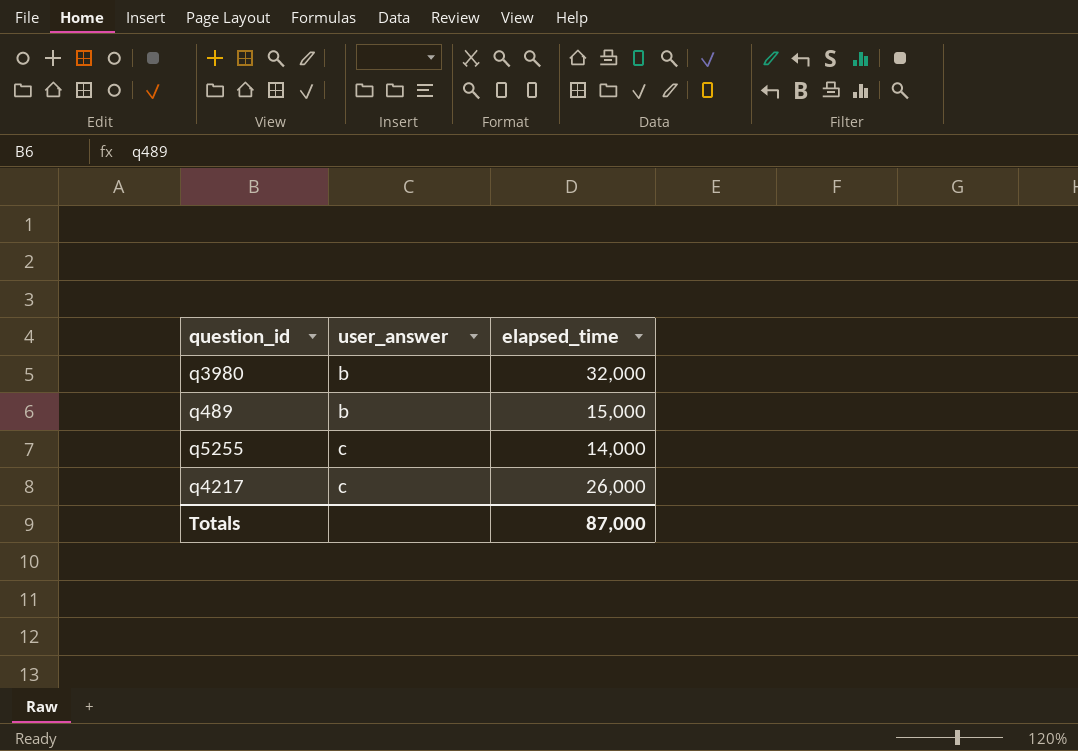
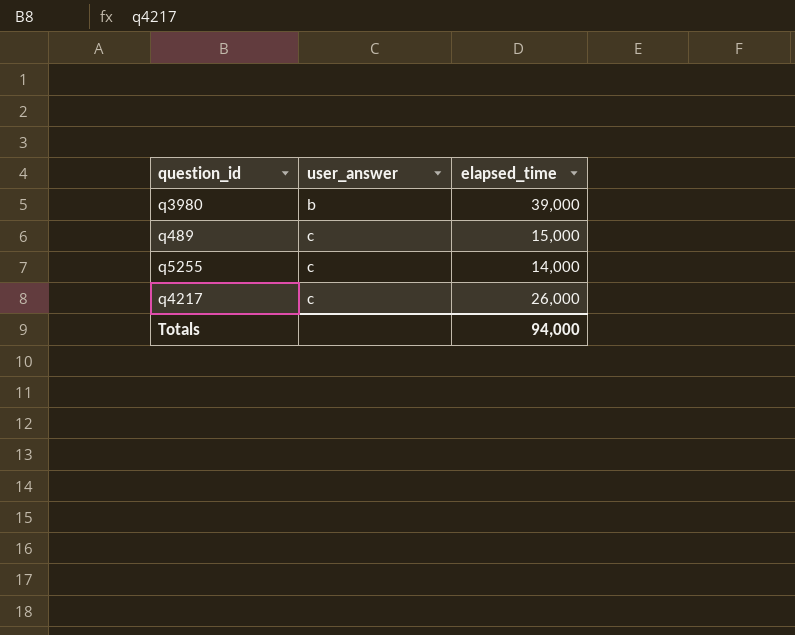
q3980 | elapsed_time: 32,000 -> 39,000
q489 | user_answer: b -> c
Totals | elapsed_time: 87,000 -> 94,000

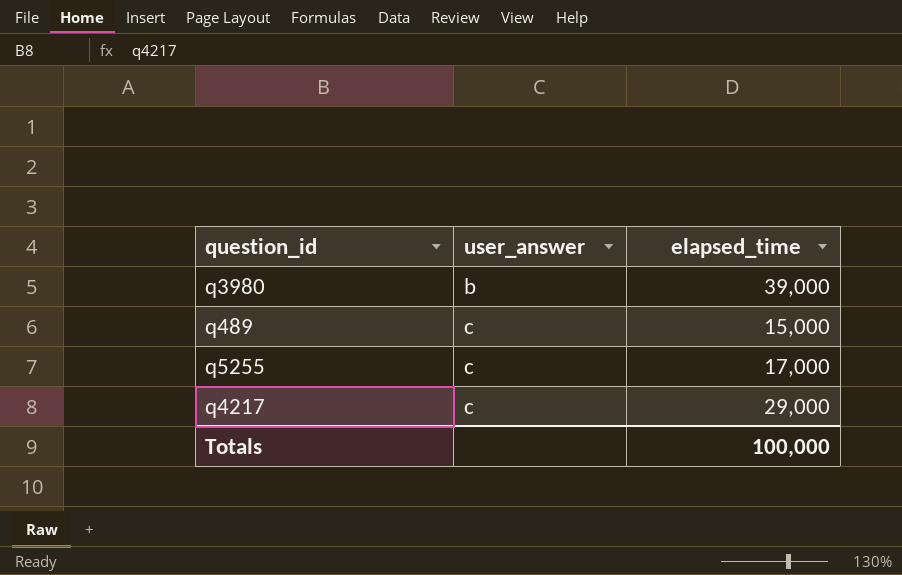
q5255 | elapsed_time: 14,000 -> 17,000
q4217 | elapsed_time: 26,000 -> 29,000
Totals | elapsed_time: 94,000 -> 100,000

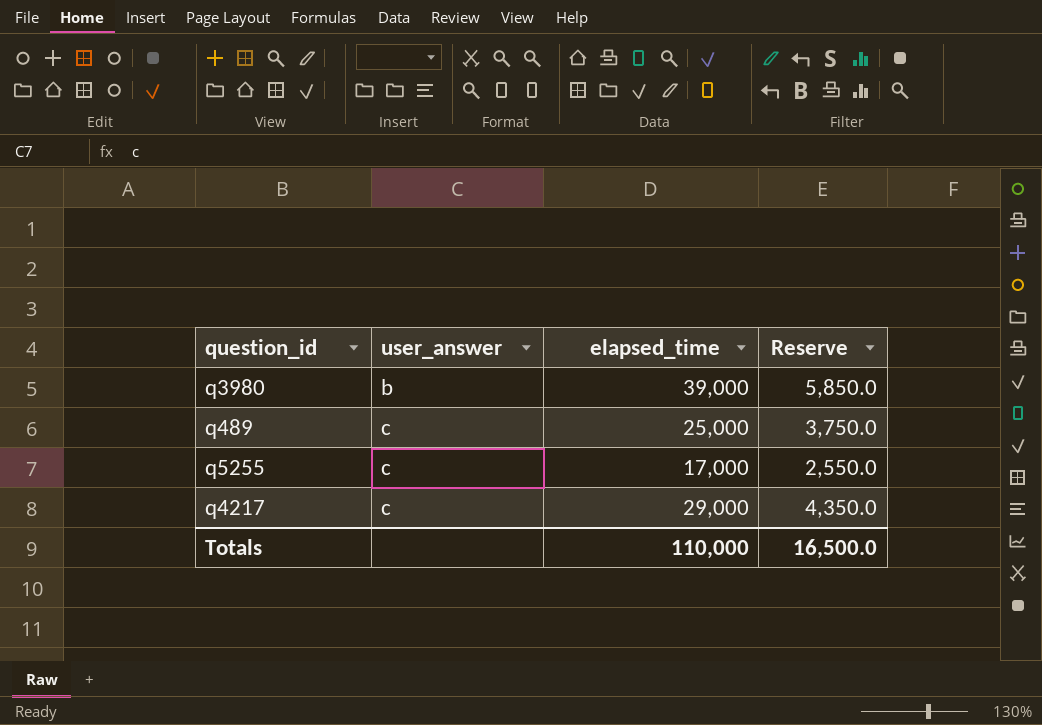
column Reserve | formula: none -> [elapsed_time] * 0.15
q489 | elapsed_time: 15,000 -> 25,000
Totals | elapsed_time: 100,000 -> 110,000

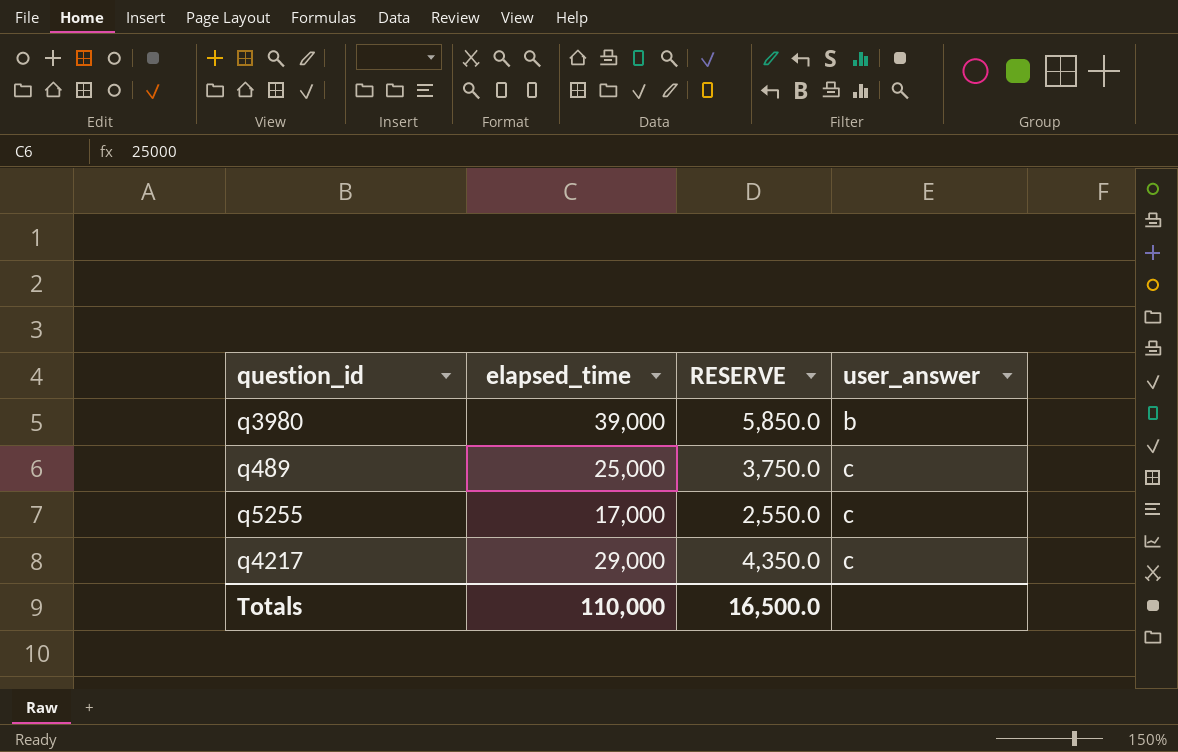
column name: Reserve -> RESERVE
column user_answer | position: 2 -> 4

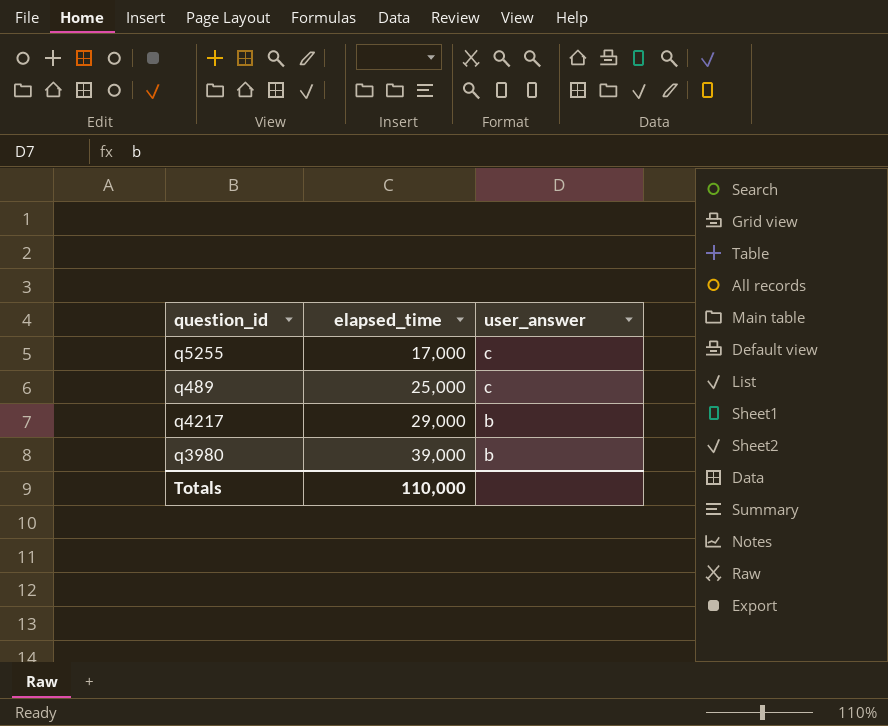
row order: user_answer ascending -> elapsed_time ascending
column RESERVE | formula: [elapsed_time] * 0.15 -> none
q4217 | user_answer: c -> b

